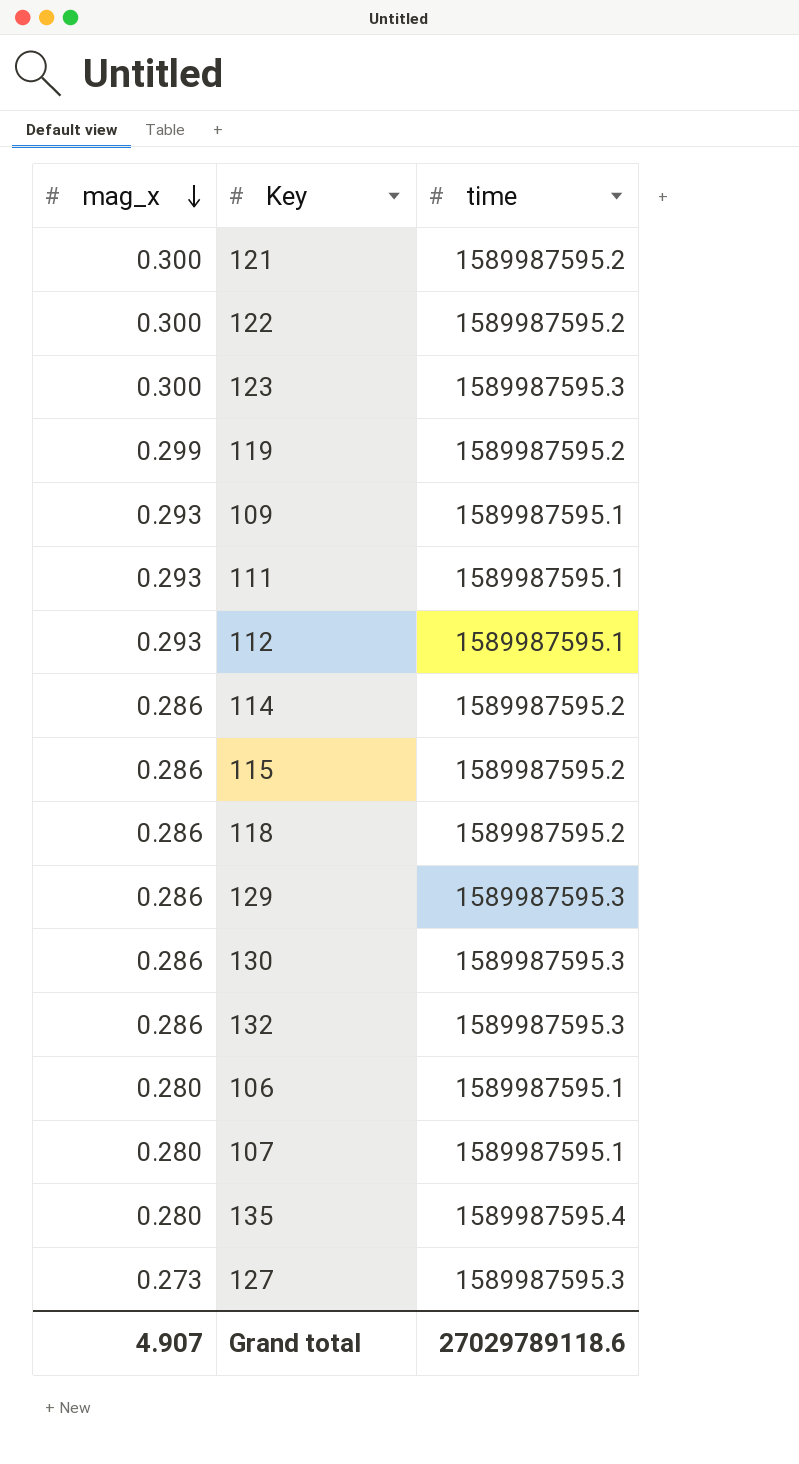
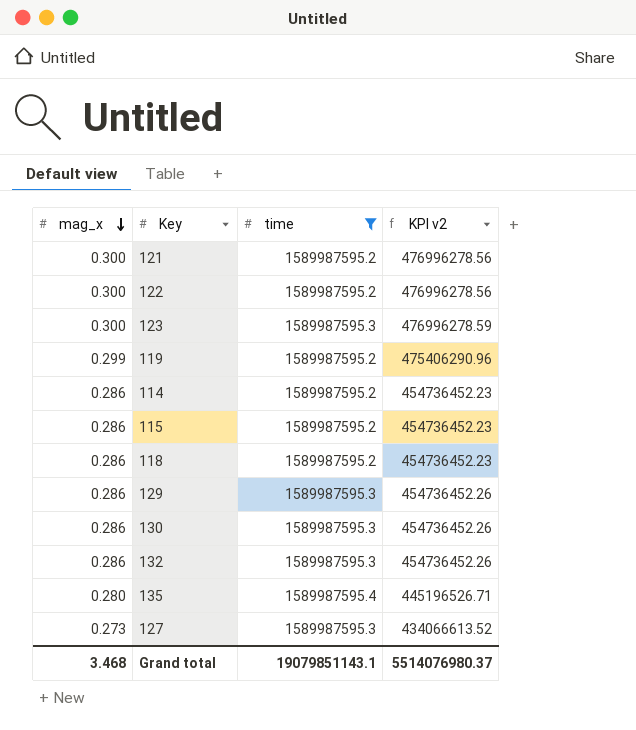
filter: none -> time != 1589987595.1
column KPI v2 | formula: none -> [mag_x] * [time]
Grand total | mag_x: 4.907 -> 3.468
Grand total | time: 27029789118.6 -> 19079851143.1

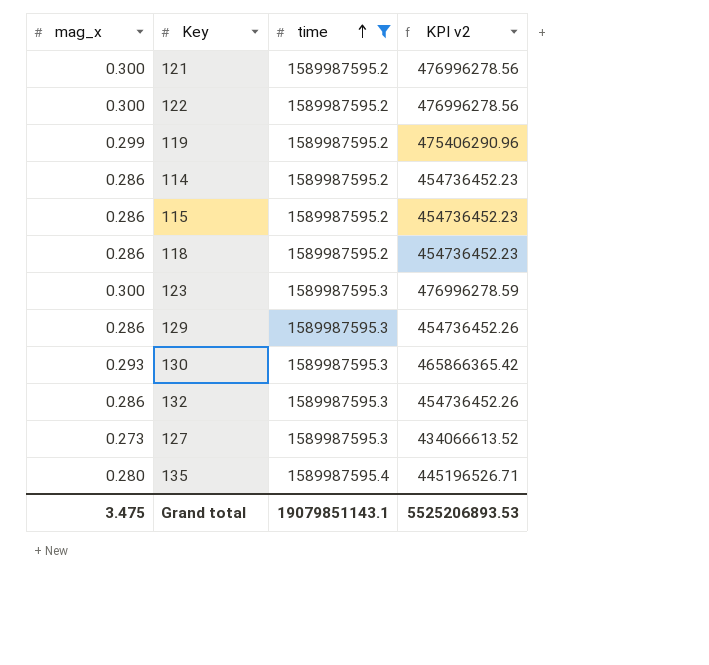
row order: mag_x descending -> time ascending
130 | mag_x: 0.286 -> 0.293
130 | KPI v2: 454736452.26 -> 465866365.42
Grand total | mag_x: 3.468 -> 3.475
Grand total | KPI v2: 5514076980.37 -> 5525206893.53

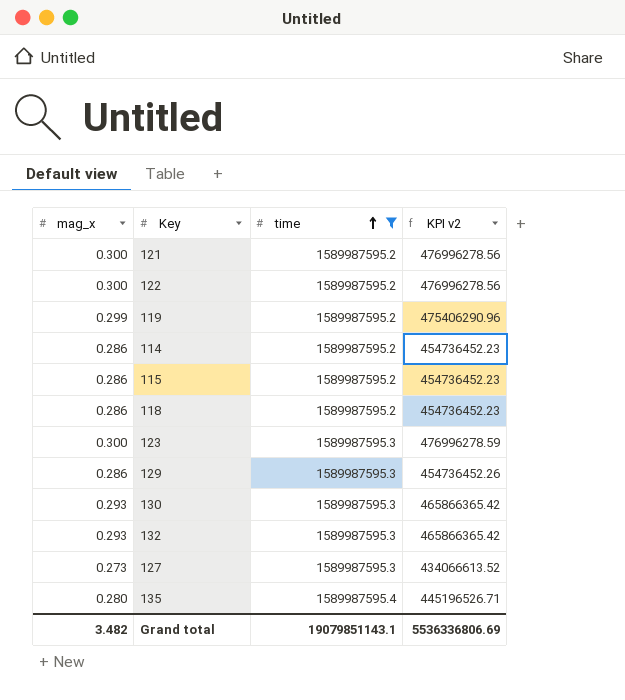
132 | mag_x: 0.286 -> 0.293
132 | KPI v2: 454736452.26 -> 465866365.42
Grand total | mag_x: 3.475 -> 3.482
Grand total | KPI v2: 5525206893.53 -> 5536336806.69

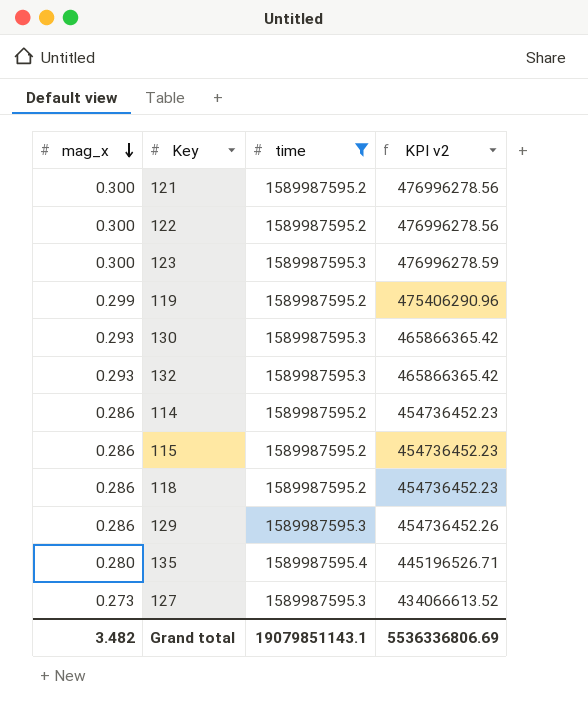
row order: time ascending -> mag_x descending

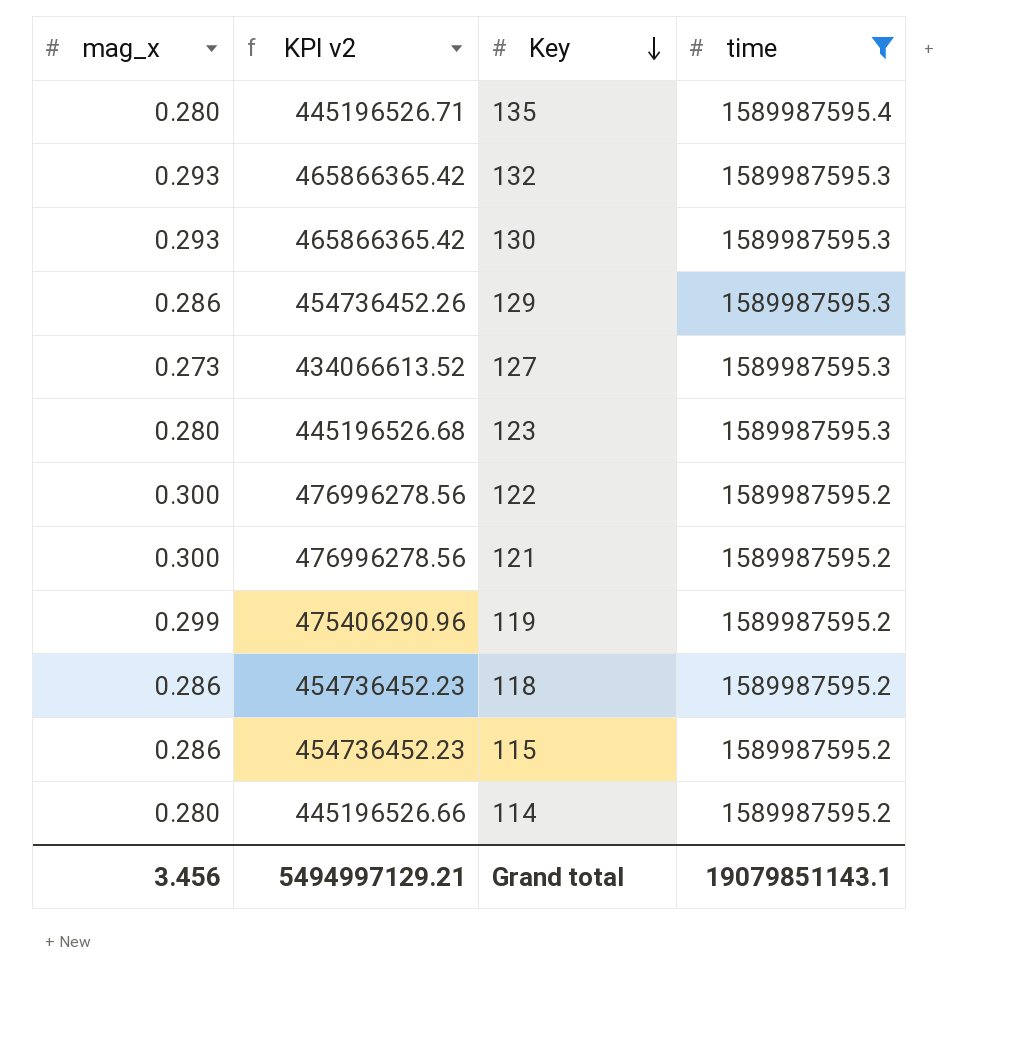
row order: mag_x descending -> Key descending
column KPI v2 | position: 4 -> 2
123 | mag_x: 0.300 -> 0.280
123 | KPI v2: 476996278.59 -> 445196526.68
114 | mag_x: 0.286 -> 0.280
114 | KPI v2: 454736452.23 -> 445196526.66
Grand total | mag_x: 3.482 -> 3.456
Grand total | KPI v2: 5536336806.69 -> 5494997129.21

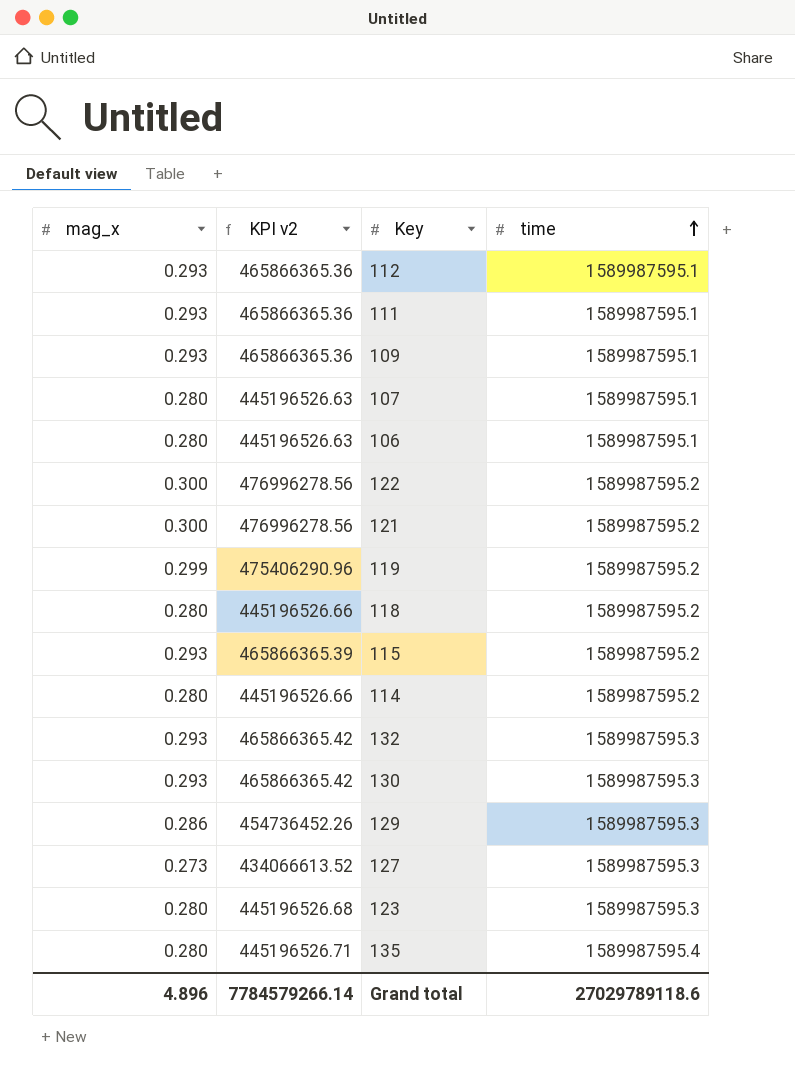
filter: time != 1589987595.1 -> none
row order: Key descending -> time ascending
118 | mag_x: 0.286 -> 0.280
118 | KPI v2: 454736452.23 -> 445196526.66
115 | mag_x: 0.286 -> 0.293
115 | KPI v2: 454736452.23 -> 465866365.39
Grand total | mag_x: 3.456 -> 4.896
Grand total | KPI v2: 5494997129.21 -> 7784579266.14
Grand total | time: 19079851143.1 -> 27029789118.6

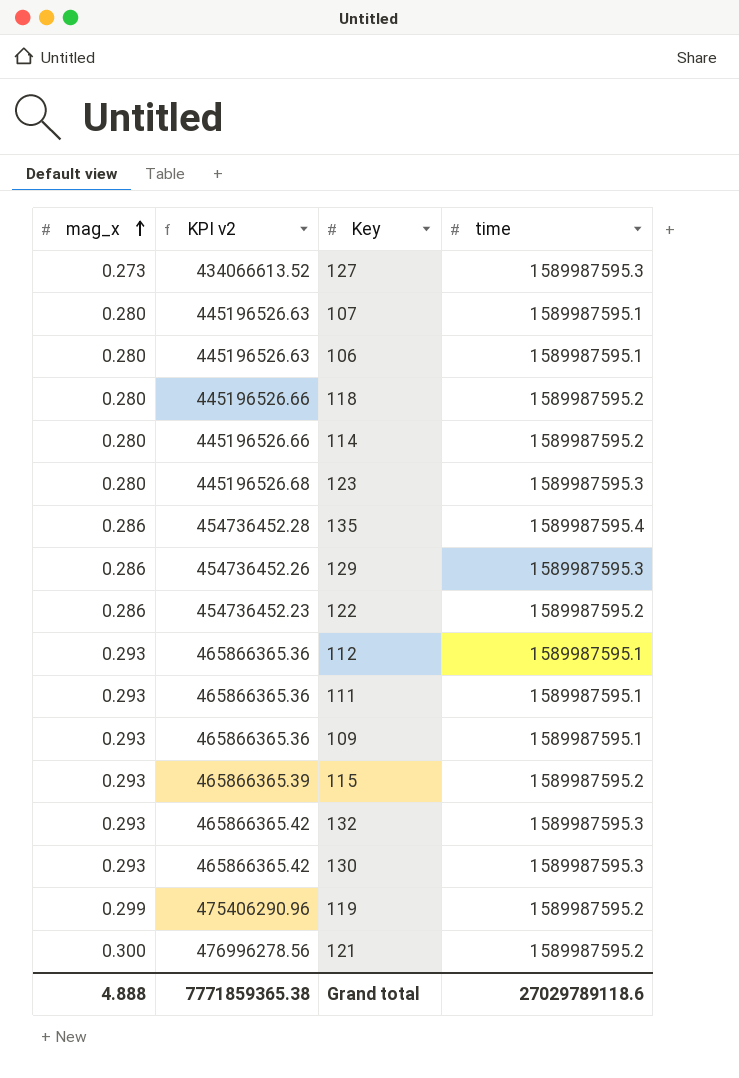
row order: time ascending -> mag_x ascending
135 | mag_x: 0.280 -> 0.286
135 | KPI v2: 445196526.71 -> 454736452.28
122 | mag_x: 0.300 -> 0.286
122 | KPI v2: 476996278.56 -> 454736452.23
Grand total | mag_x: 4.896 -> 4.888
Grand total | KPI v2: 7784579266.14 -> 7771859365.38

